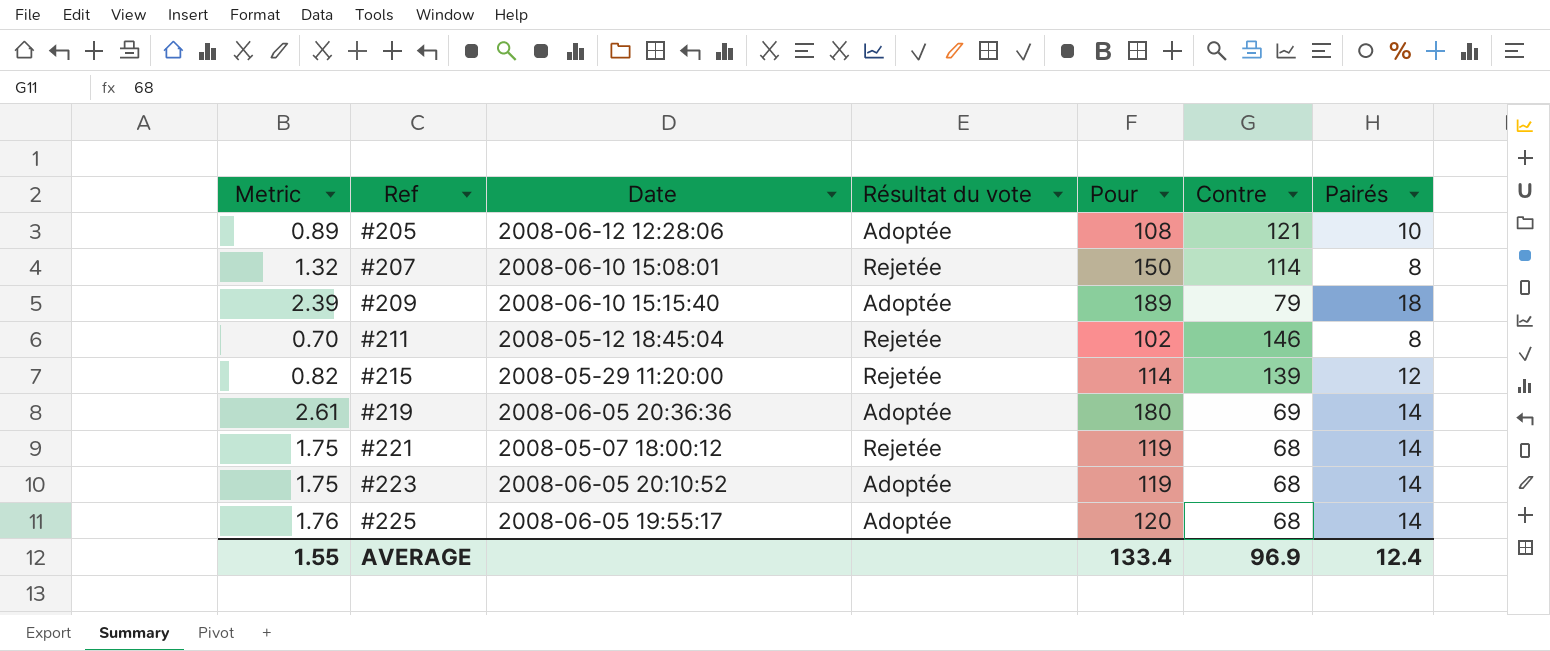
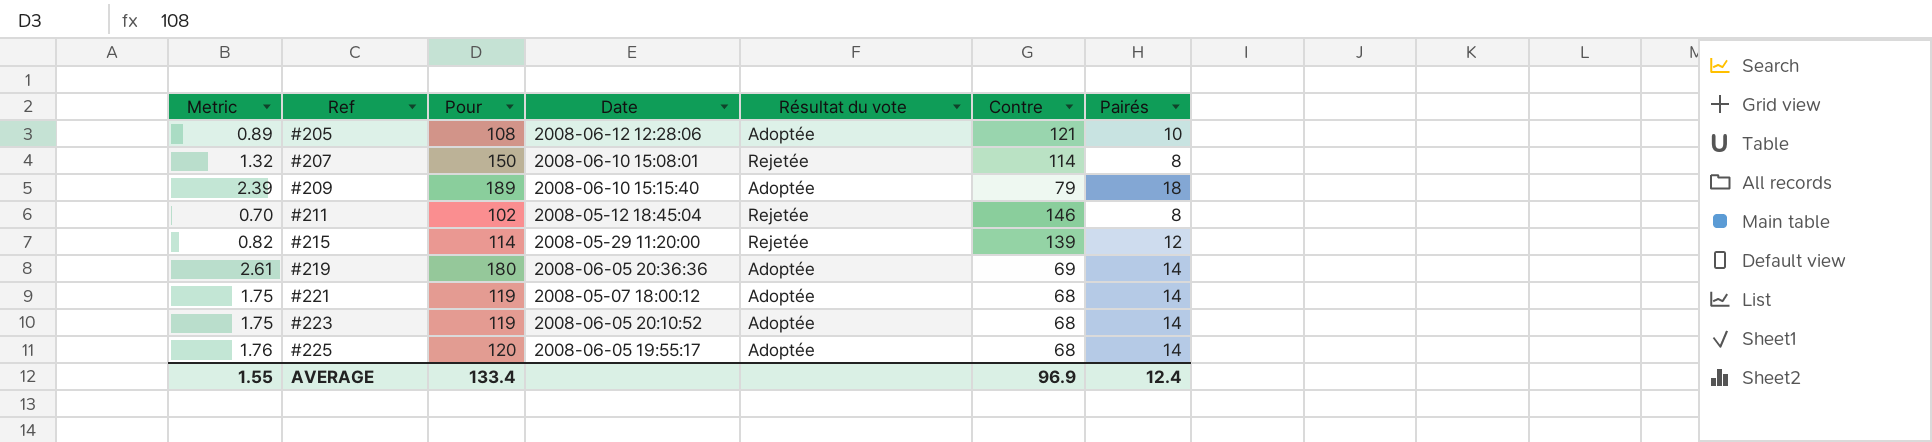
column Pour | position: 5 -> 3
#221 | Résultat du vote: Rejetée -> Adoptée

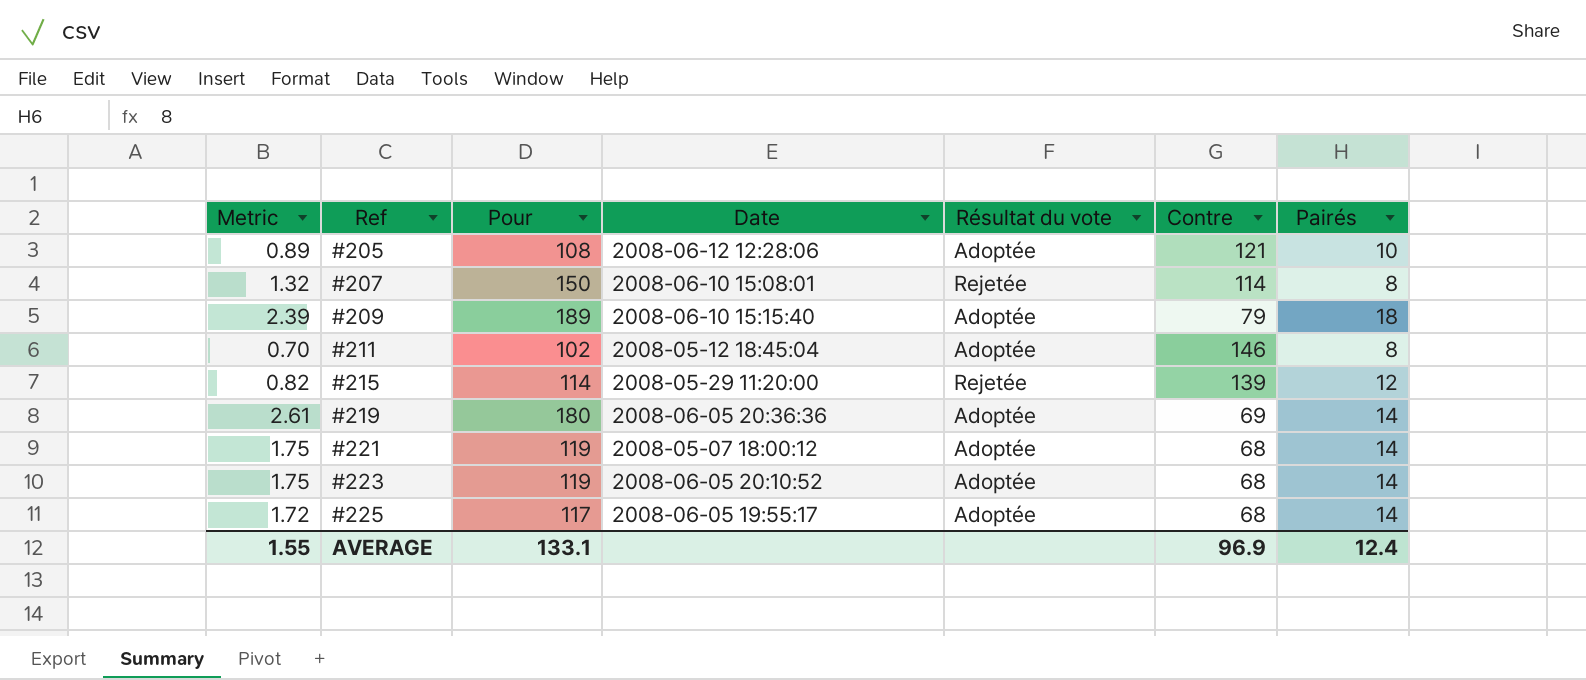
#211 | Résultat du vote: Rejetée -> Adoptée
#225 | Metric: 1.76 -> 1.72
#225 | Pour: 120 -> 117
AVERAGE | Pour: 133.4 -> 133.1

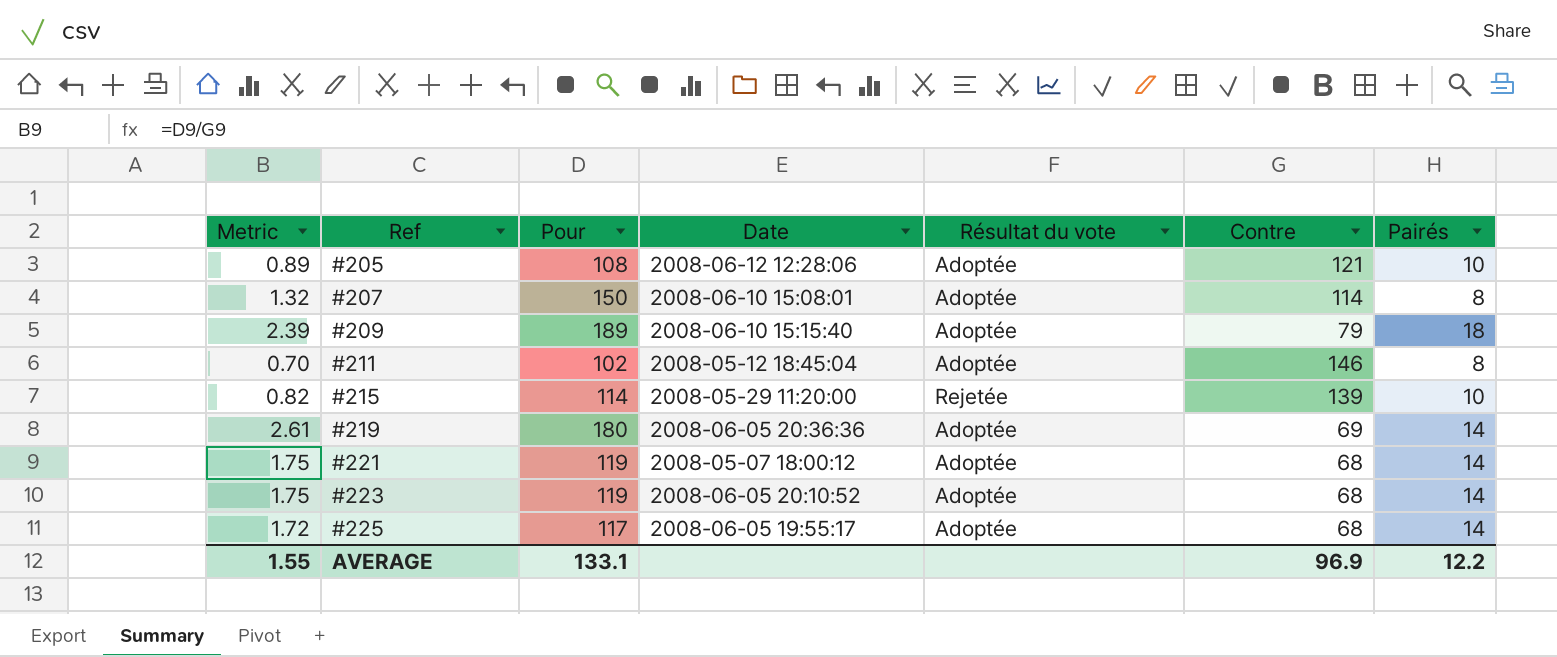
#207 | Résultat du vote: Rejetée -> Adoptée
#215 | Pairés: 12 -> 10
AVERAGE | Pairés: 12.4 -> 12.2

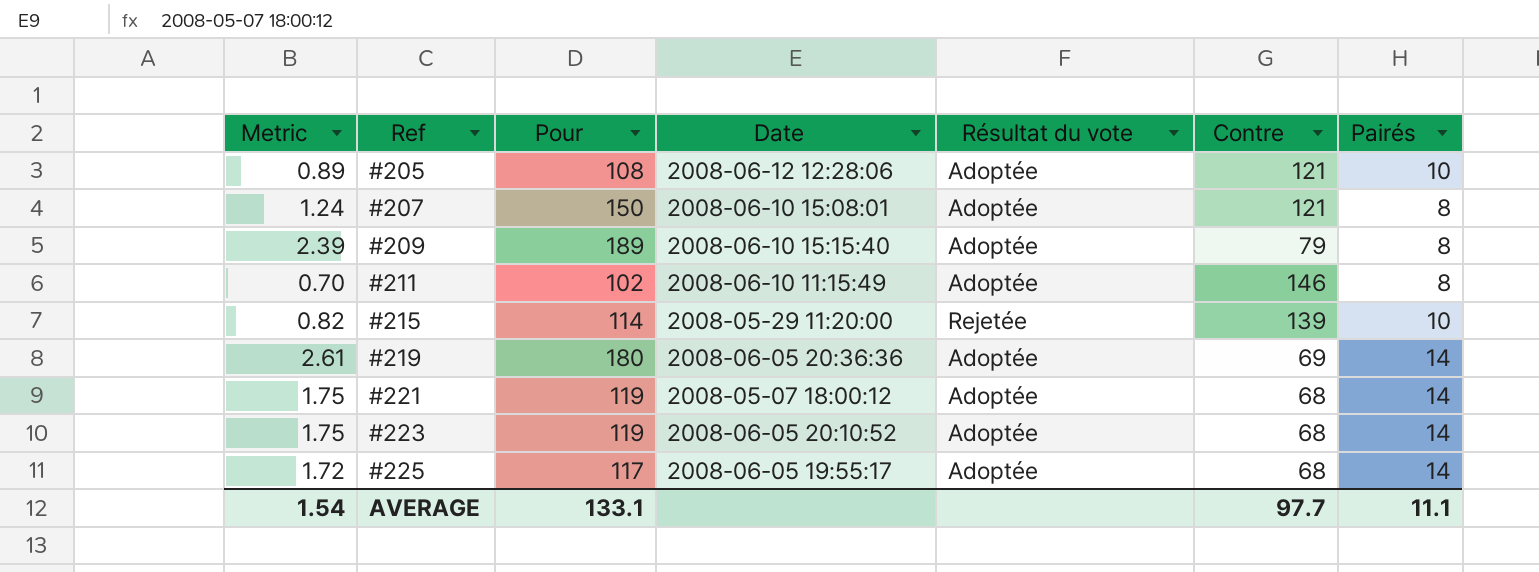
#207 | Metric: 1.32 -> 1.24
#207 | Contre: 114 -> 121
#209 | Pairés: 18 -> 8
#211 | Date: 2008-05-12 18:45:04 -> 2008-06-10 11:15:49
AVERAGE | Metric: 1.55 -> 1.54
AVERAGE | Contre: 96.9 -> 97.7
AVERAGE | Pairés: 12.2 -> 11.1

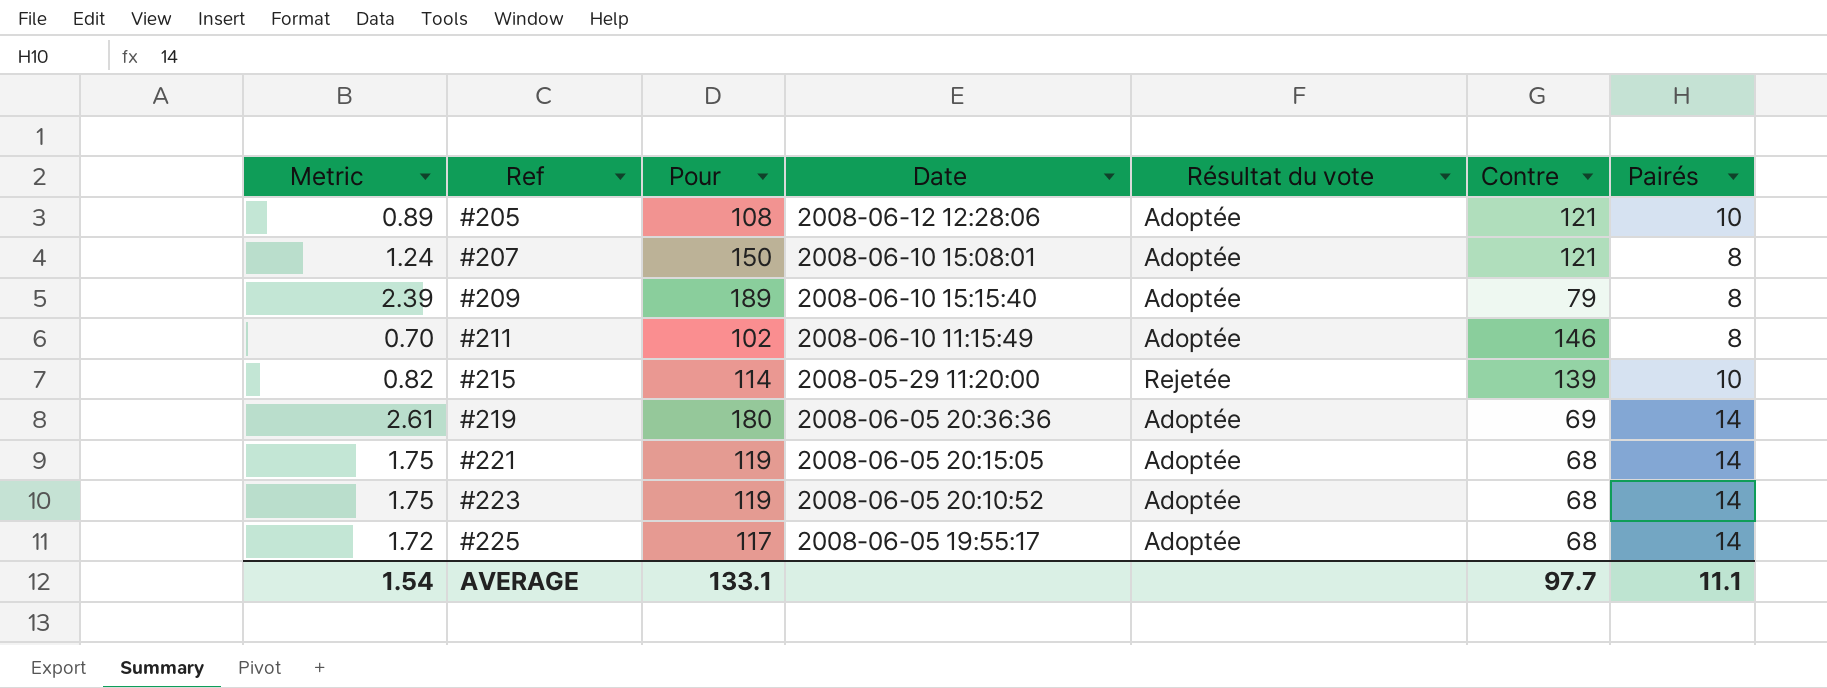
#221 | Date: 2008-05-07 18:00:12 -> 2008-06-05 20:15:05

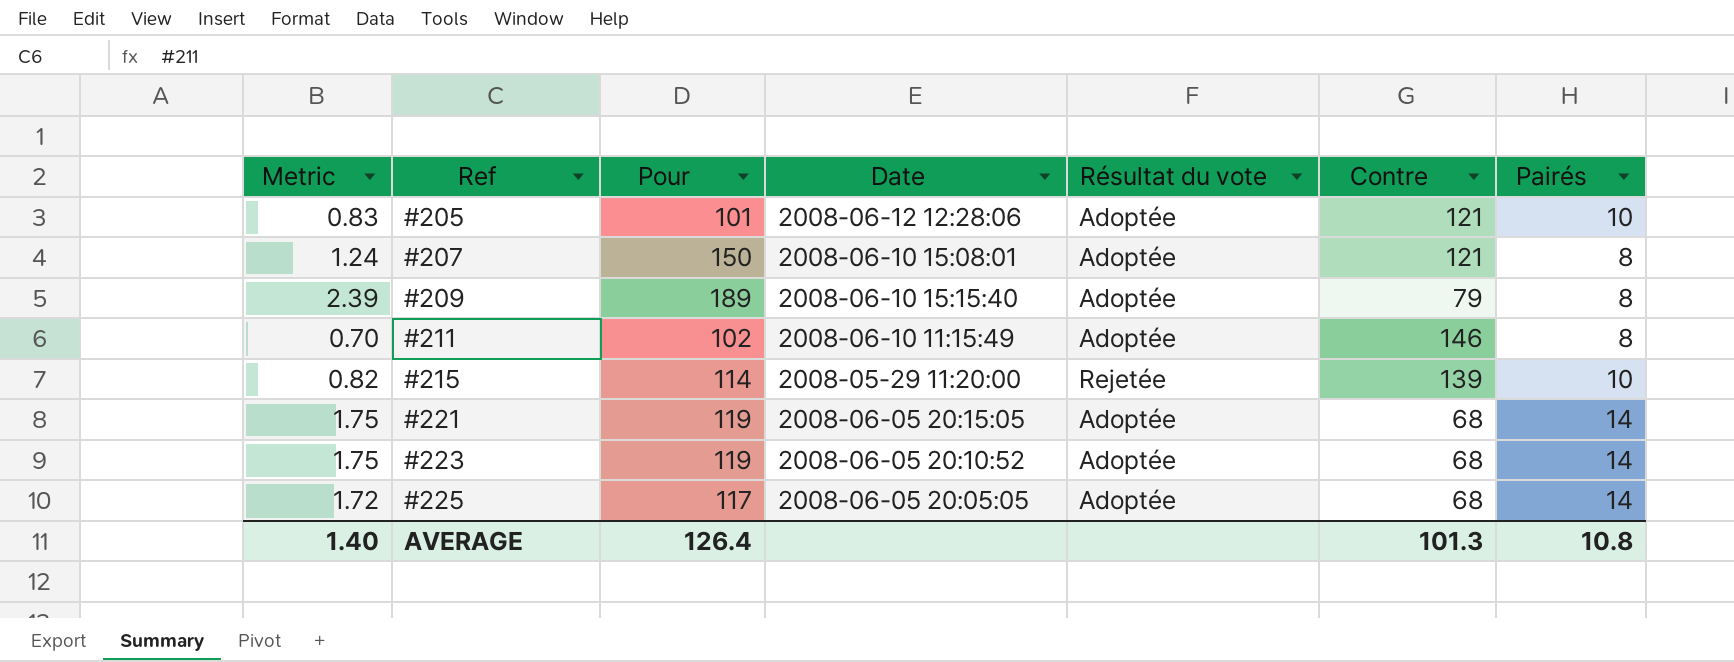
row #219: 2.61 | 180 | 2008-06-05 20:36:36 | Adoptée | 69 | 14 -> none
#205 | Metric: 0.89 -> 0.83
#205 | Pour: 108 -> 101
#225 | Date: 2008-06-05 19:55:17 -> 2008-06-05 20:05:05
AVERAGE | Metric: 1.54 -> 1.40
AVERAGE | Pour: 133.1 -> 126.4
AVERAGE | Contre: 97.7 -> 101.3
AVERAGE | Pairés: 11.1 -> 10.8

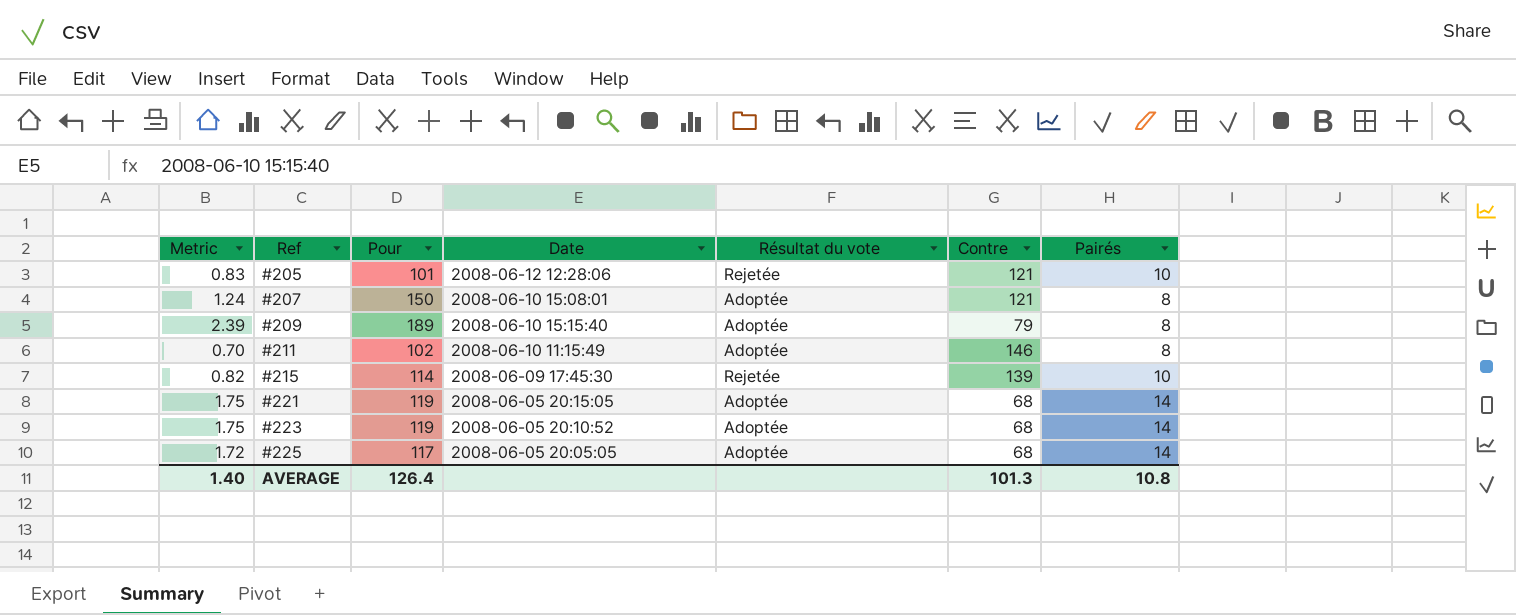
#205 | Résultat du vote: Adoptée -> Rejetée
#215 | Date: 2008-05-29 11:20:00 -> 2008-06-09 17:45:30

